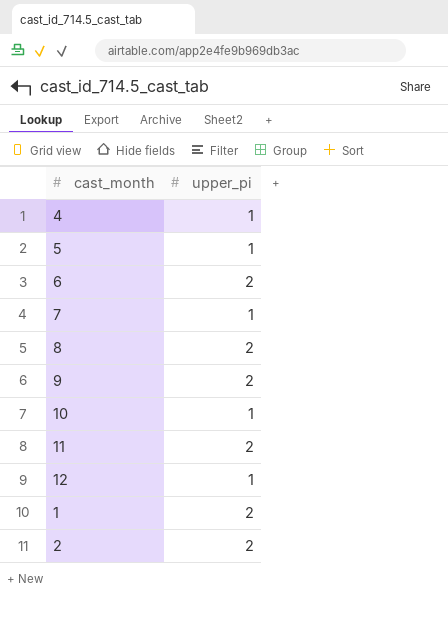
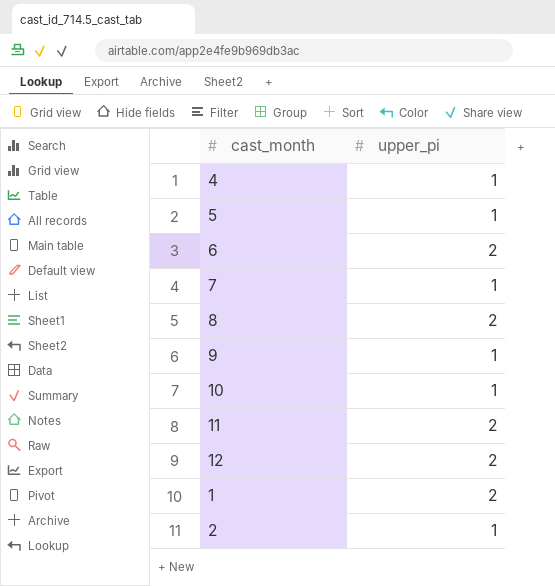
9 | upper_pi: 2 -> 1
12 | upper_pi: 1 -> 2
2 | upper_pi: 2 -> 1

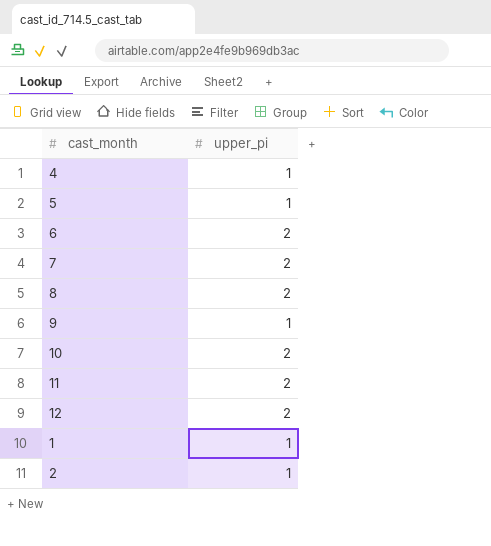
7 | upper_pi: 1 -> 2
10 | upper_pi: 1 -> 2
1 | upper_pi: 2 -> 1

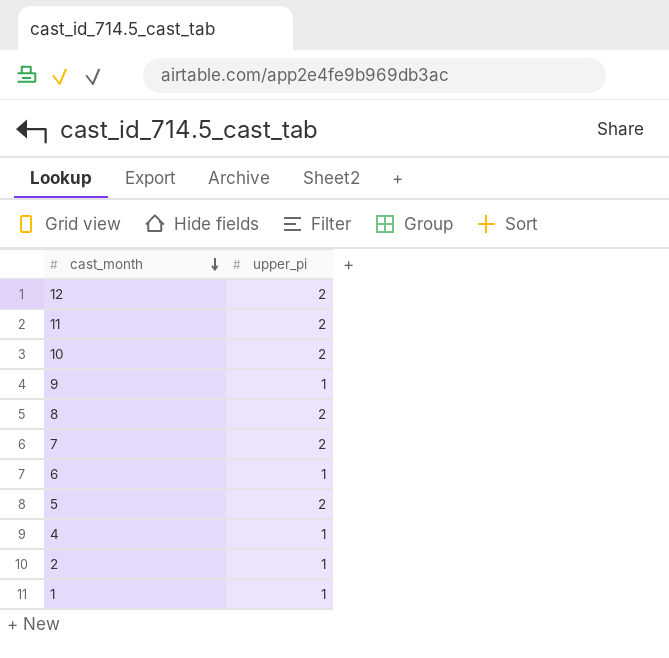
row order: none -> cast_month descending
6 | upper_pi: 2 -> 1
5 | upper_pi: 1 -> 2

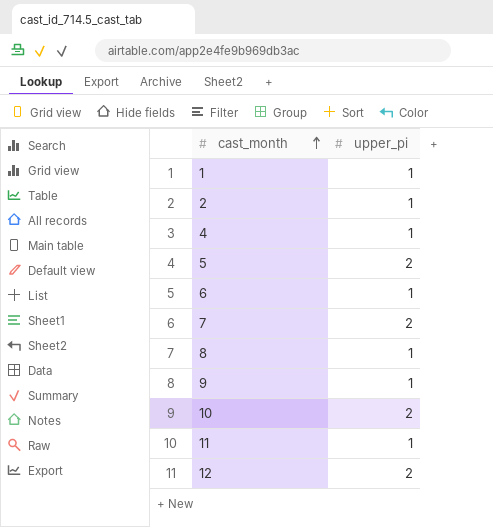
row order: cast_month descending -> cast_month ascending
8 | upper_pi: 2 -> 1
11 | upper_pi: 2 -> 1

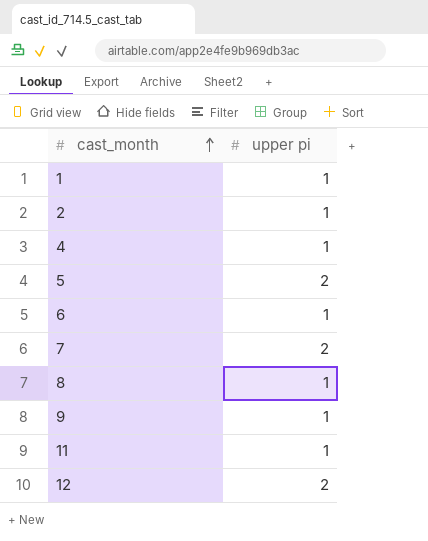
column name: upper_pi -> upper pi
row 10: 2 -> none

